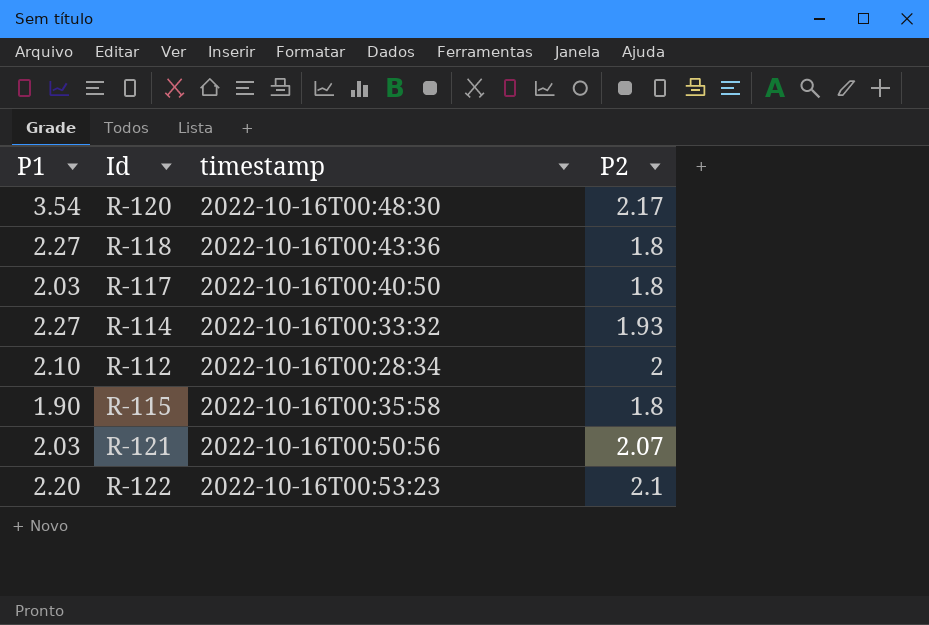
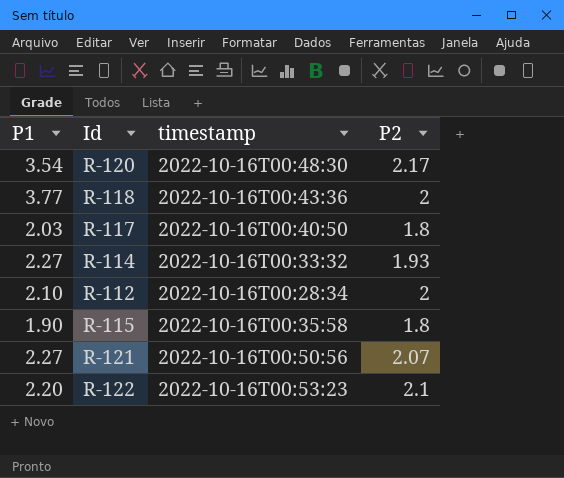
R-118 | P1: 2.27 -> 3.77
R-118 | P2: 1.8 -> 2
R-121 | P1: 2.03 -> 2.27

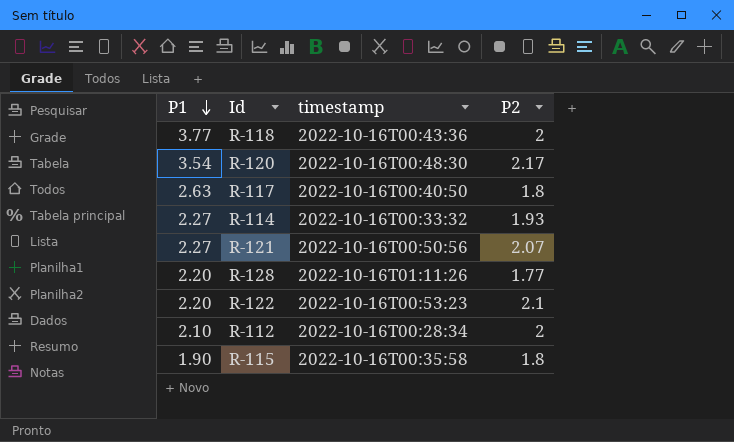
row order: none -> P1 descending
R-117 | P1: 2.03 -> 2.63
row R-128: none -> 2.20 | 2022-10-16T01:11:26 | 1.77

